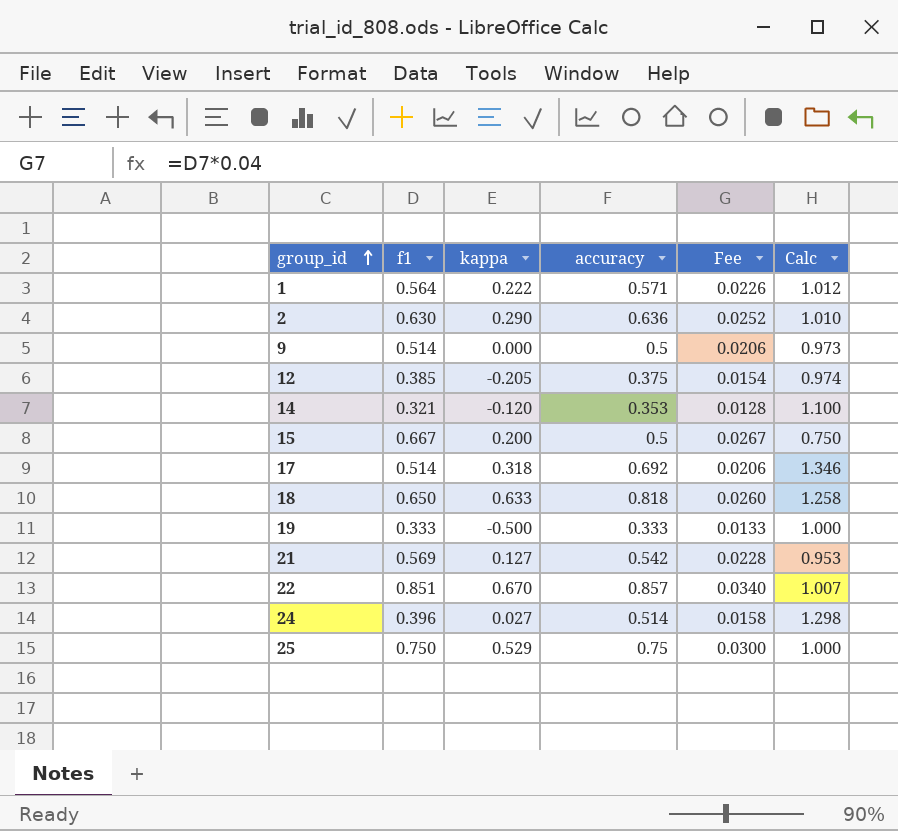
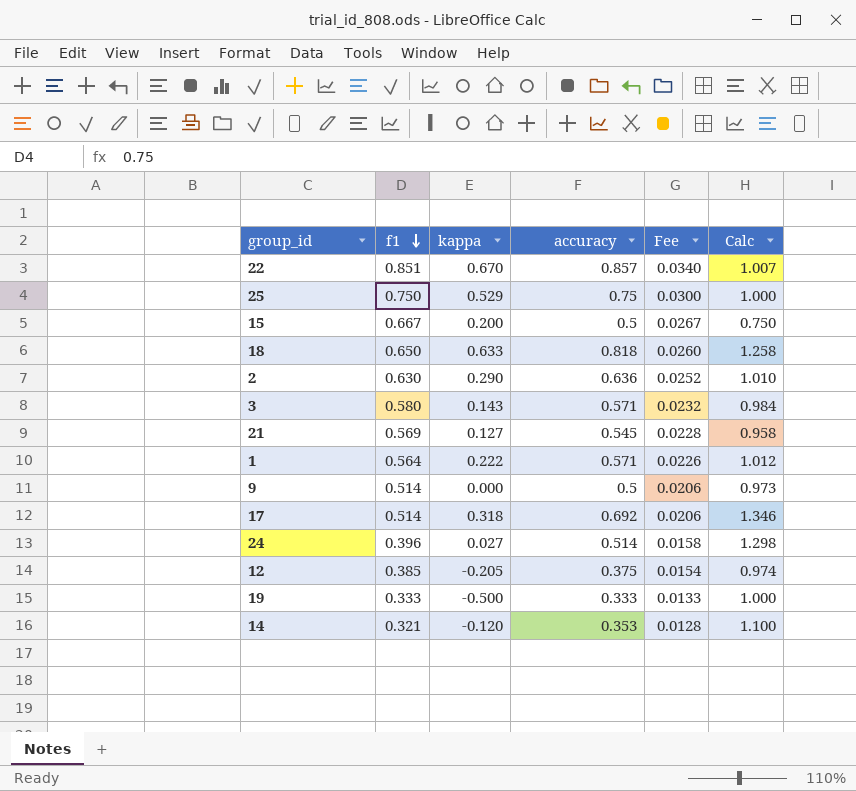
row order: group_id ascending -> f1 descending
row 3: none -> 0.580 | 0.143 | 0.571 | 0.0232 | 0.984
21 | accuracy: 0.542 -> 0.545
21 | Calc: 0.953 -> 0.958

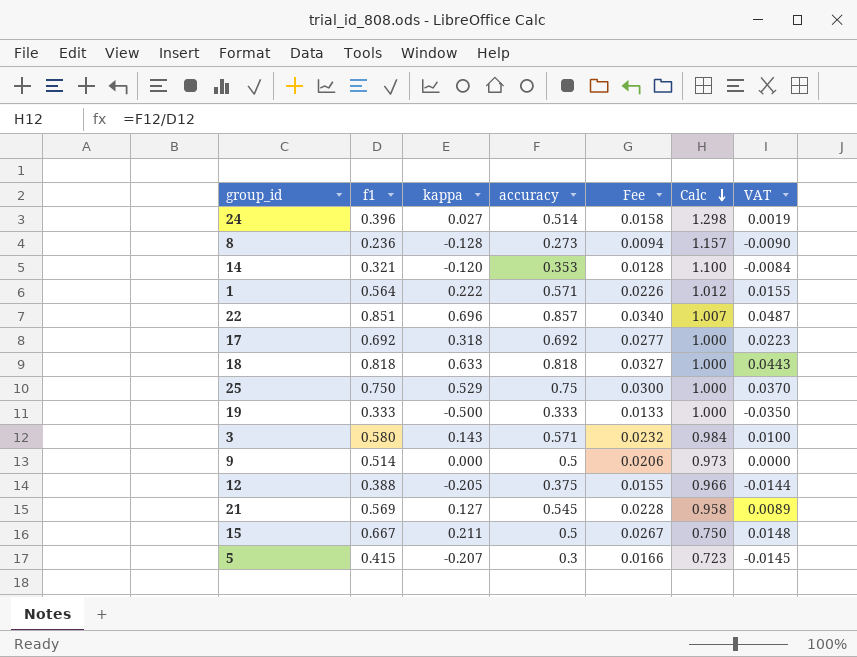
row order: f1 descending -> Calc descending
column VAT | formula: none -> [kappa] * 0.07
row 2: 0.630 | 0.290 | 0.636 | 0.0252 | 1.010 -> none
row 8: none -> 0.236 | -0.128 | 0.273 | 0.0094 | 1.157 | -0.0090
22 | kappa: 0.670 -> 0.696
17 | f1: 0.514 -> 0.692
17 | Fee: 0.0206 -> 0.0277
17 | Calc: 1.346 -> 1.000
18 | f1: 0.650 -> 0.818
18 | Fee: 0.0260 -> 0.0327
18 | Calc: 1.258 -> 1.000
12 | f1: 0.385 -> 0.388
12 | Fee: 0.0154 -> 0.0155
12 | Calc: 0.974 -> 0.966
15 | kappa: 0.200 -> 0.211
row 5: none -> 0.415 | -0.207 | 0.3 | 0.0166 | 0.723 | -0.0145

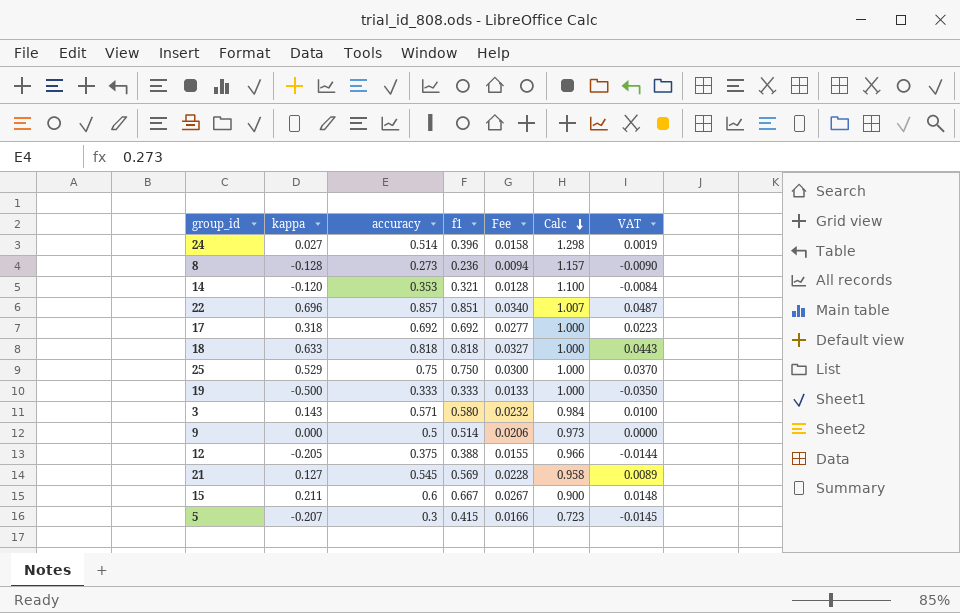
column f1 | position: 2 -> 4
row 1: 0.564 | 0.222 | 0.571 | 0.0226 | 1.012 | 0.0155 -> none
15 | accuracy: 0.5 -> 0.6
15 | Calc: 0.750 -> 0.900

